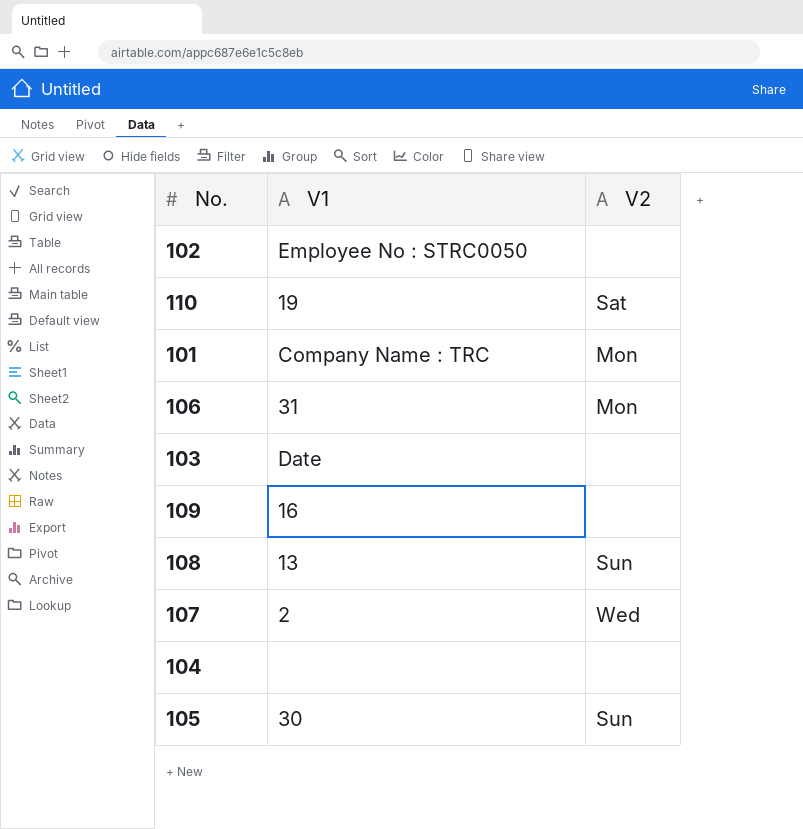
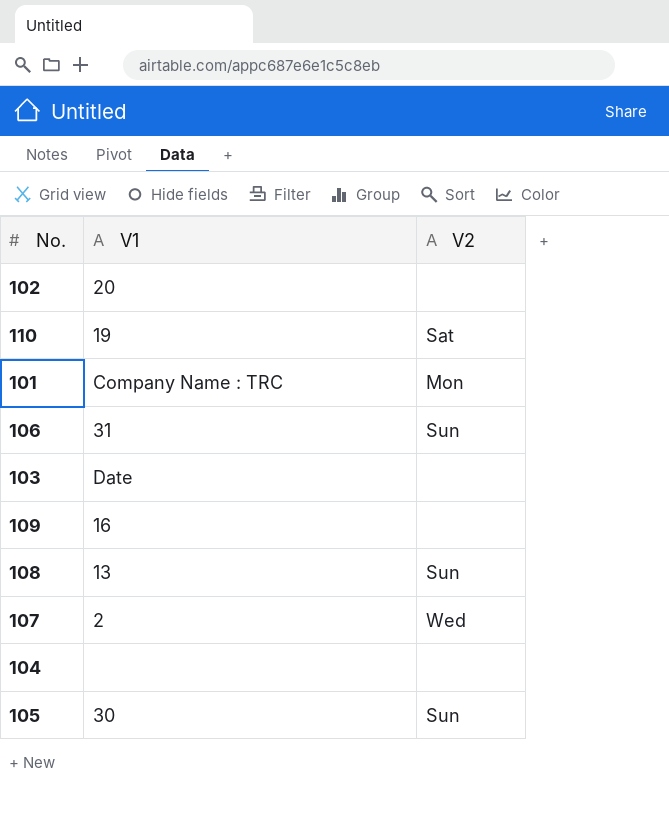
102 | V1: Employee No : STRC0050 -> 20
106 | V2: Mon -> Sun

